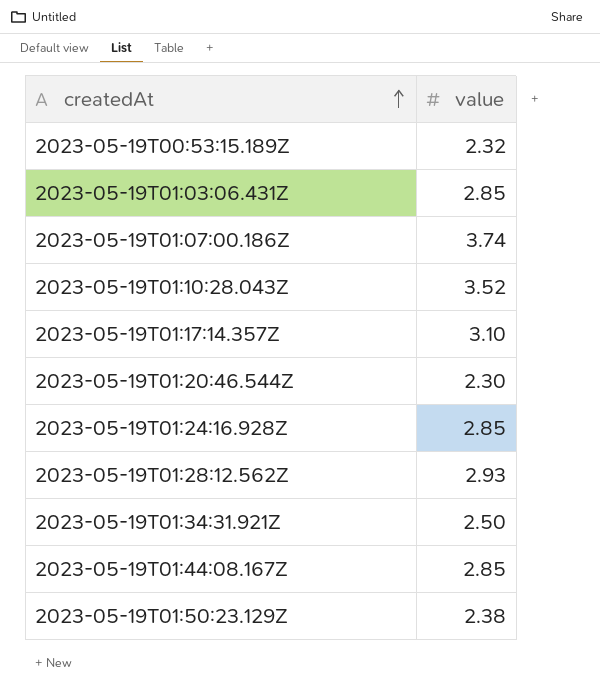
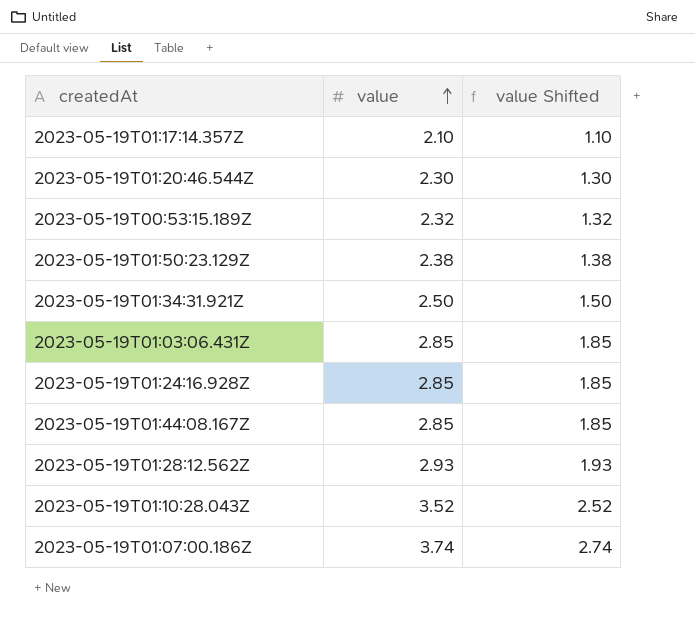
row order: createdAt ascending -> value ascending
column value Shifted | formula: none -> [value] - 1
2023-05-19T01:17:14.357Z | value: 3.10 -> 2.10

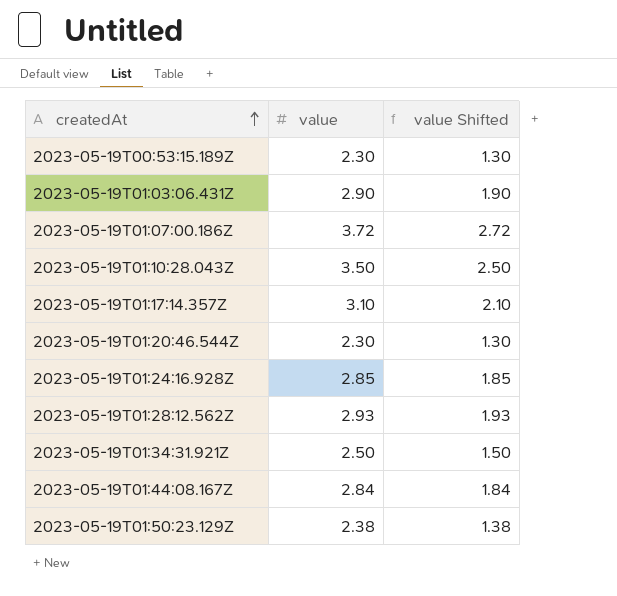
row order: value ascending -> createdAt ascending
2023-05-19T00:53:15.189Z | value: 2.32 -> 2.30
2023-05-19T00:53:15.189Z | value Shifted: 1.32 -> 1.30
2023-05-19T01:03:06.431Z | value: 2.85 -> 2.90
2023-05-19T01:03:06.431Z | value Shifted: 1.85 -> 1.90
2023-05-19T01:07:00.186Z | value: 3.74 -> 3.72
2023-05-19T01:07:00.186Z | value Shifted: 2.74 -> 2.72
2023-05-19T01:10:28.043Z | value: 3.52 -> 3.50
2023-05-19T01:10:28.043Z | value Shifted: 2.52 -> 2.50
2023-05-19T01:17:14.357Z | value: 2.10 -> 3.10
2023-05-19T01:17:14.357Z | value Shifted: 1.10 -> 2.10
2023-05-19T01:44:08.167Z | value: 2.85 -> 2.84
2023-05-19T01:44:08.167Z | value Shifted: 1.85 -> 1.84

